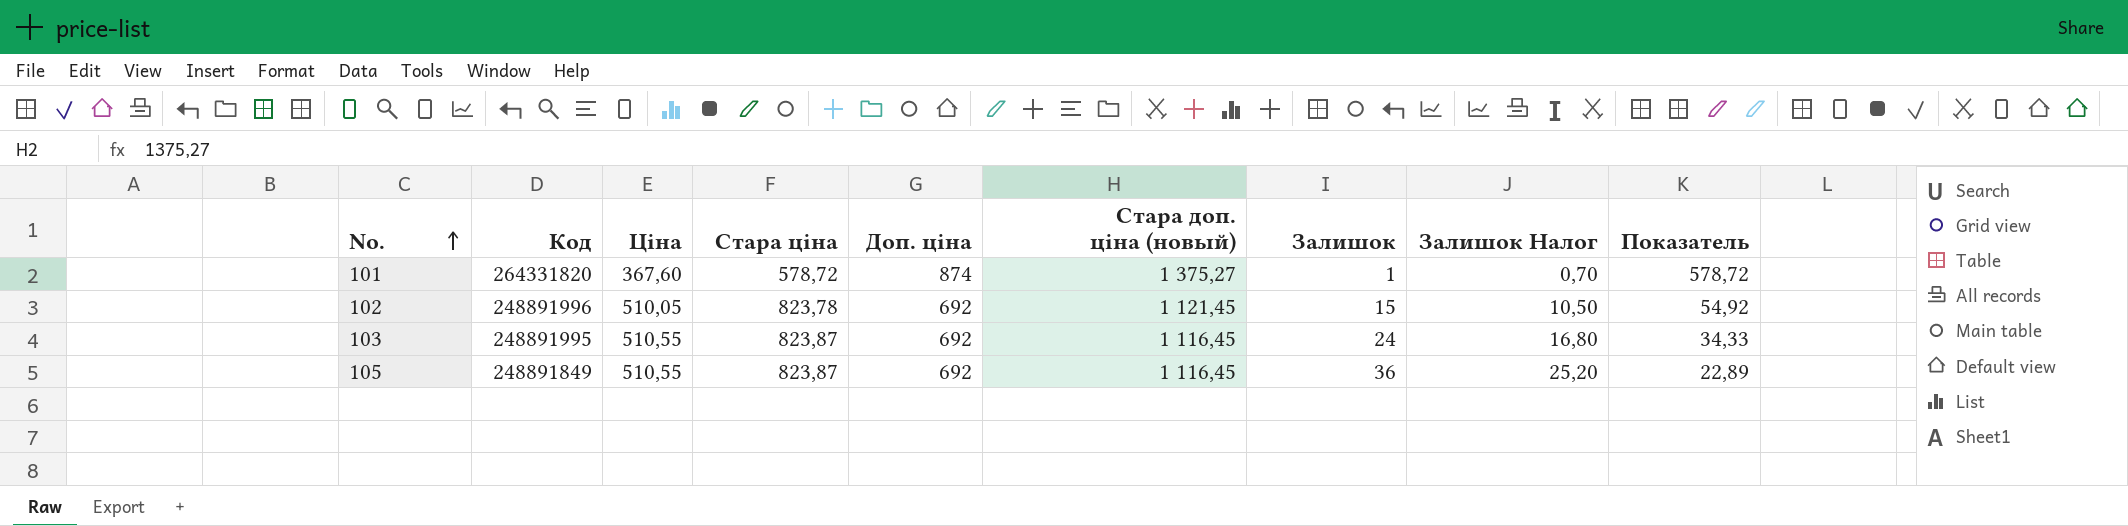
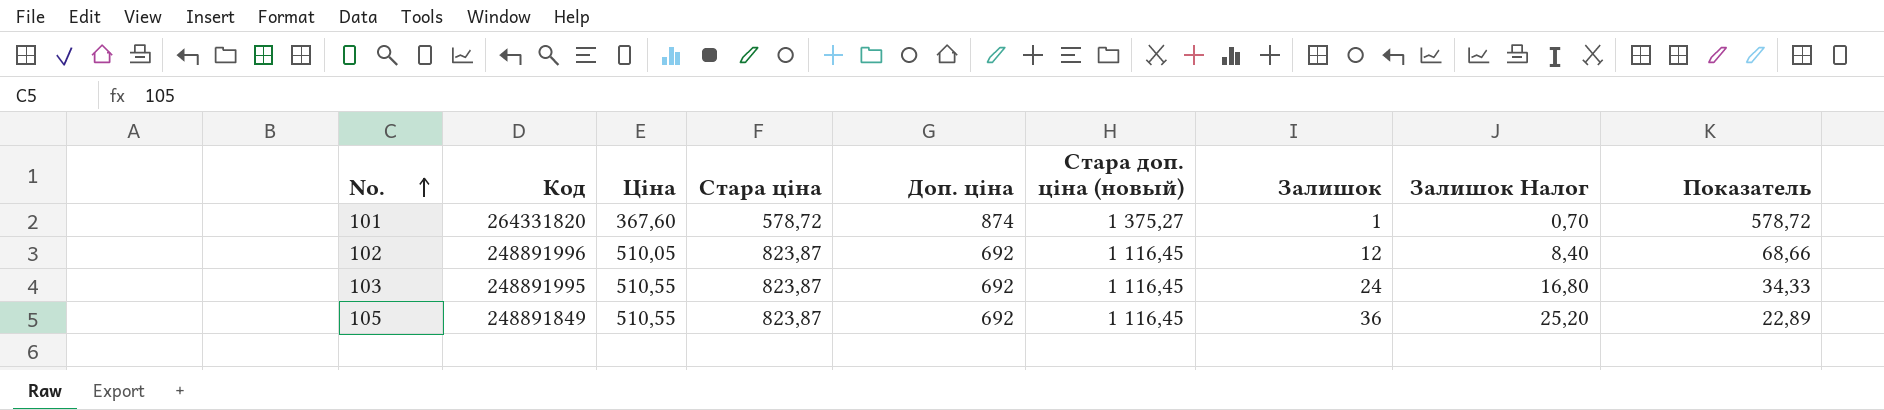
102 | Стара ціна: 823,78 -> 823,87
102 | Стара доп. ціна (новый): 1 121,45 -> 1 116,45
102 | Залишок: 15 -> 12
102 | Залишок Налог: 10,50 -> 8,40
102 | Показатель: 54,92 -> 68,66

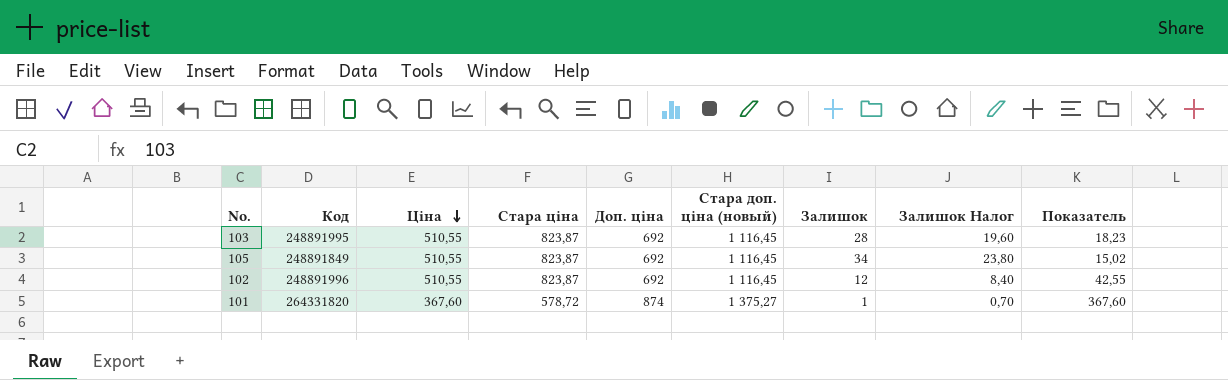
row order: No. ascending -> Ціна descending
column Показатель | formula: [Стара ціна] / [Залишок] -> [Ціна] / [Залишок]
103 | Залишок: 24 -> 28
103 | Залишок Налог: 16,80 -> 19,60
105 | Залишок: 36 -> 34
105 | Залишок Налог: 25,20 -> 23,80
102 | Ціна: 510,05 -> 510,55

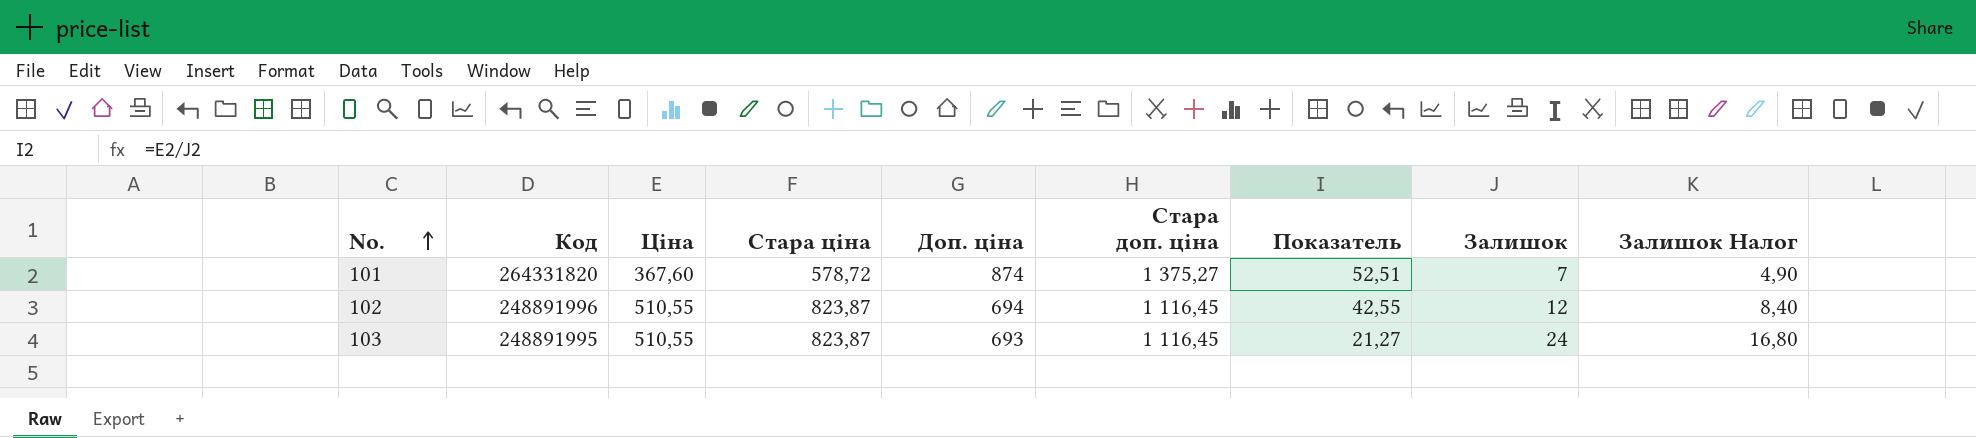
row order: Ціна descending -> No. ascending
column name: Стара доп. ціна (новый) -> Стара доп. ціна
column Показатель | position: 9 -> 7
row 105: 248891849 | 510,55 | 823,87 | 692 | 1 116,45 | 34 | 23,80 | 15,02 -> none
101 | Показатель: 367,60 -> 52,51
101 | Залишок: 1 -> 7
101 | Залишок Налог: 0,70 -> 4,90
102 | Доп. ціна: 692 -> 694
103 | Доп. ціна: 692 -> 693
103 | Показатель: 18,23 -> 21,27
103 | Залишок: 28 -> 24
103 | Залишок Налог: 19,60 -> 16,80

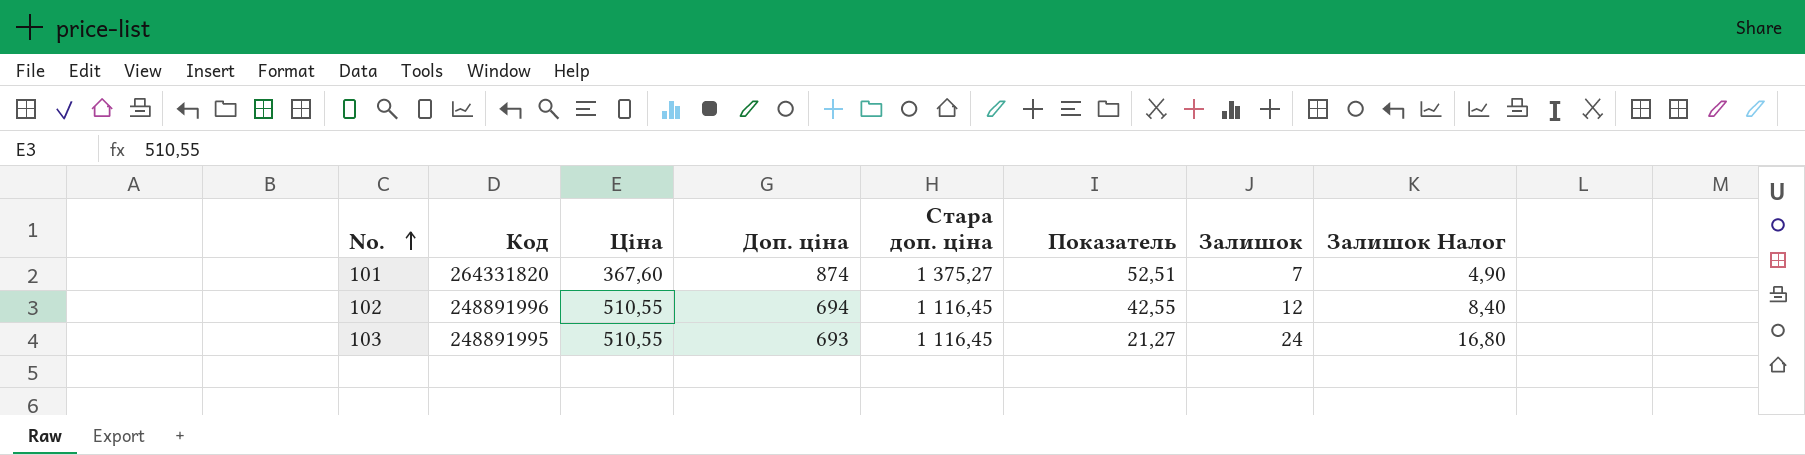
column Стара ціна | position: 4 -> none

